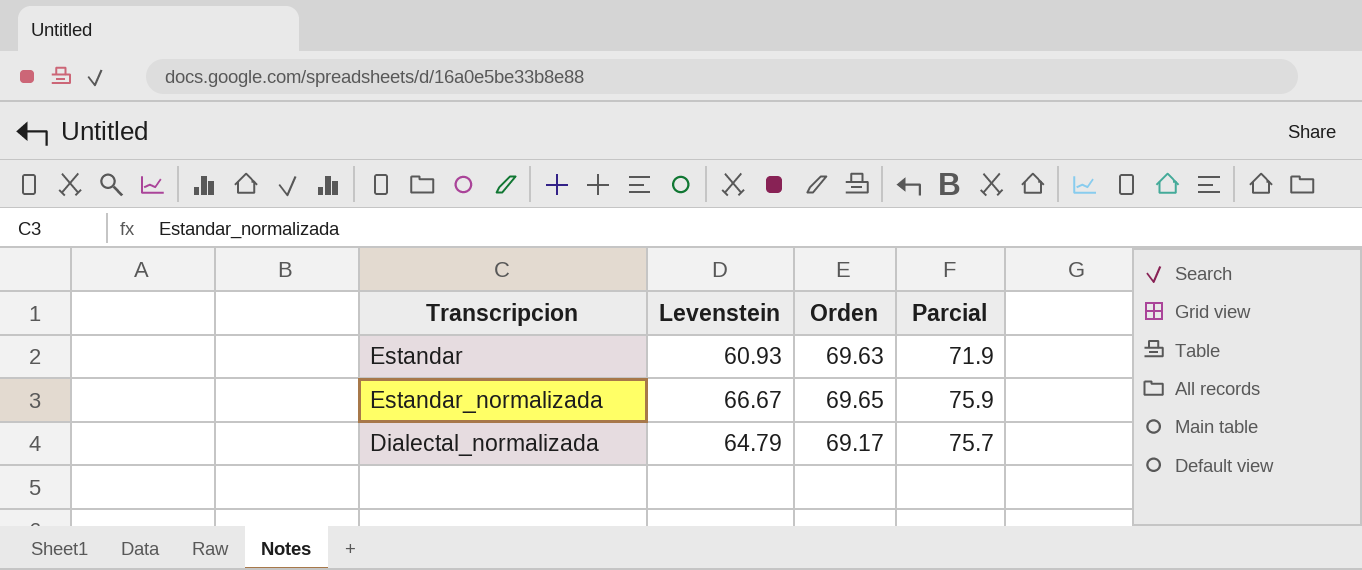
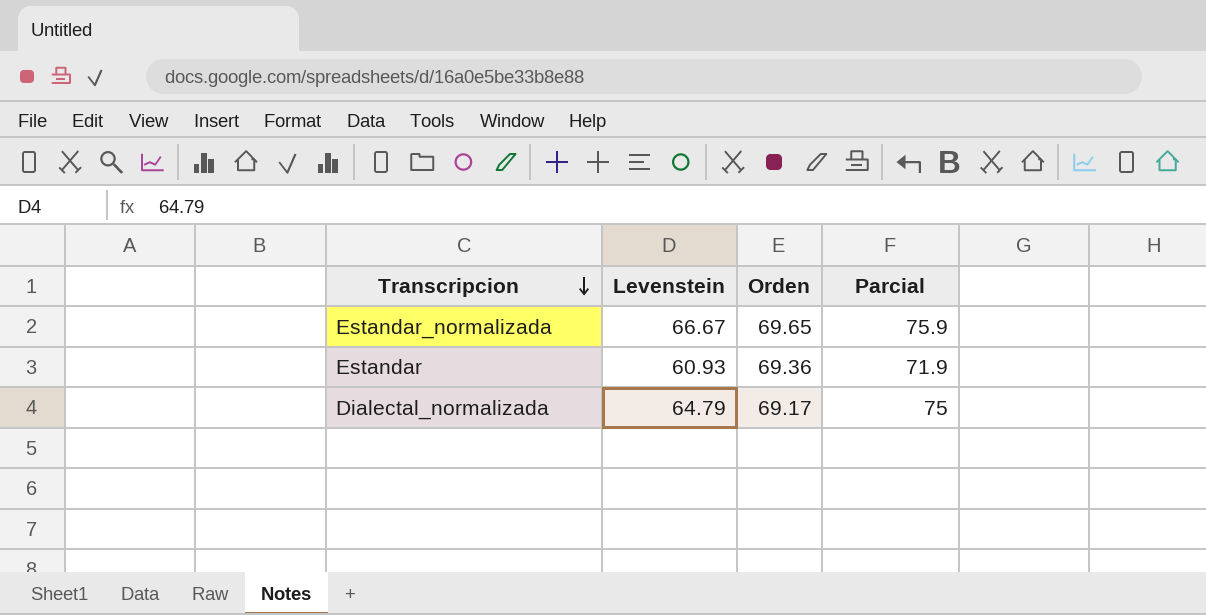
row order: none -> Transcripcion descending
Estandar | Orden: 69.63 -> 69.36
Dialectal_normalizada | Parcial: 75.7 -> 75

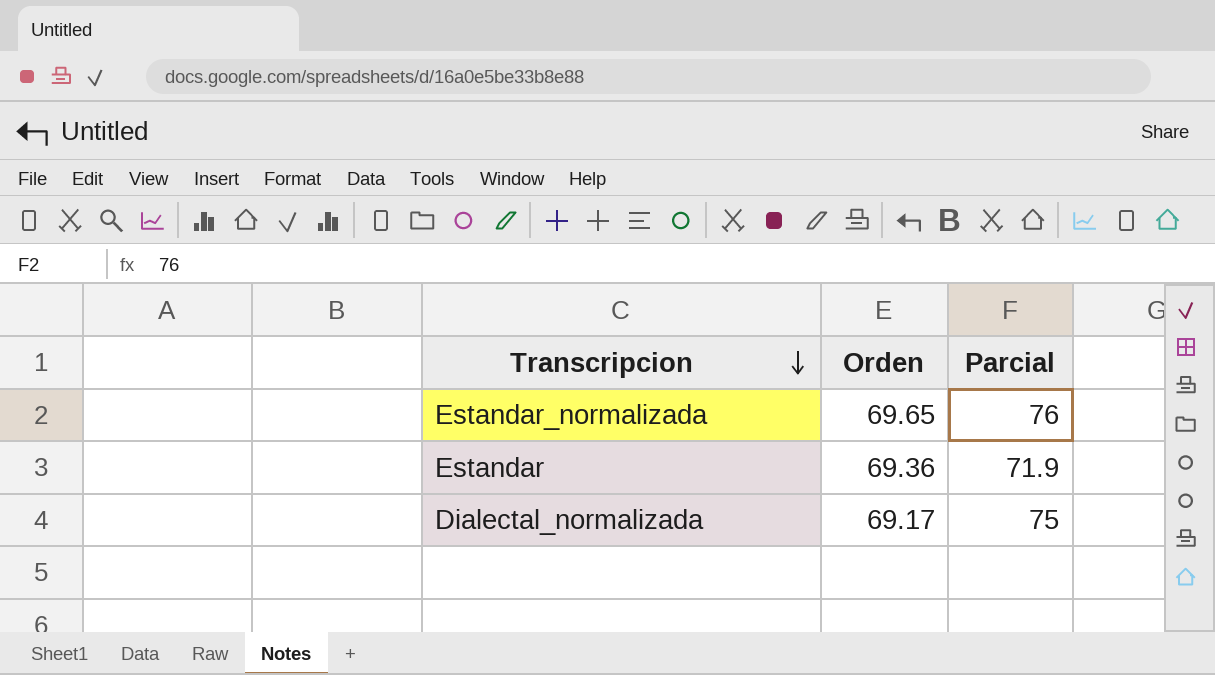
column Levenstein | position: 2 -> none
Estandar_normalizada | Parcial: 75.9 -> 76

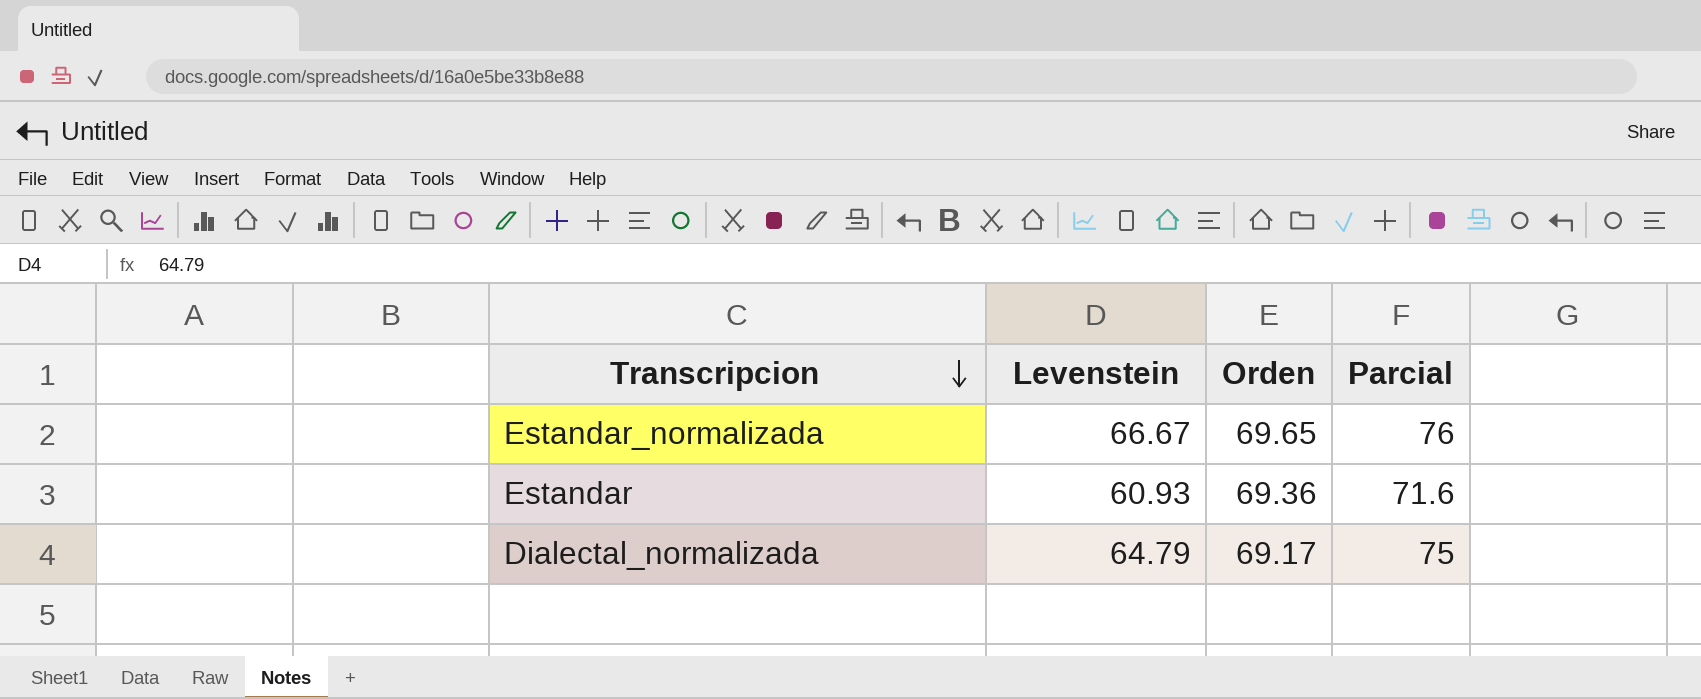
column Levenstein | position: none -> 2
Estandar | Parcial: 71.9 -> 71.6

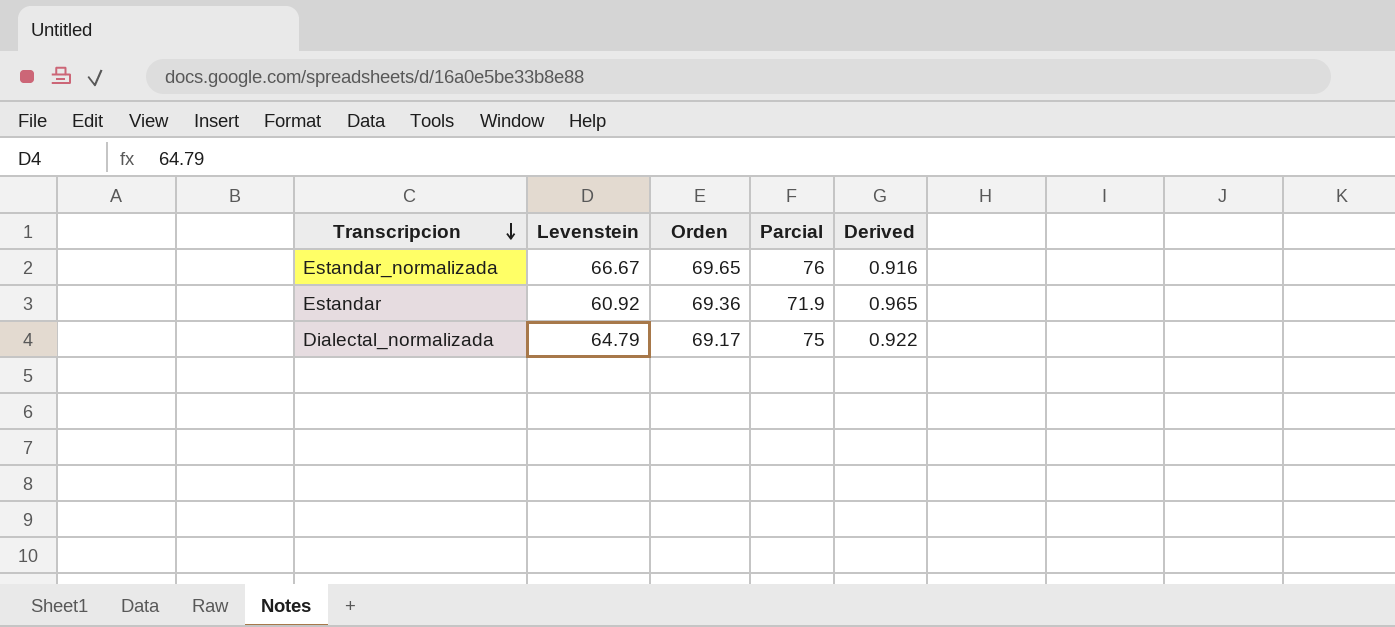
column Derived | formula: none -> [Orden] / [Parcial]
Estandar | Levenstein: 60.93 -> 60.92
Estandar | Parcial: 71.6 -> 71.9

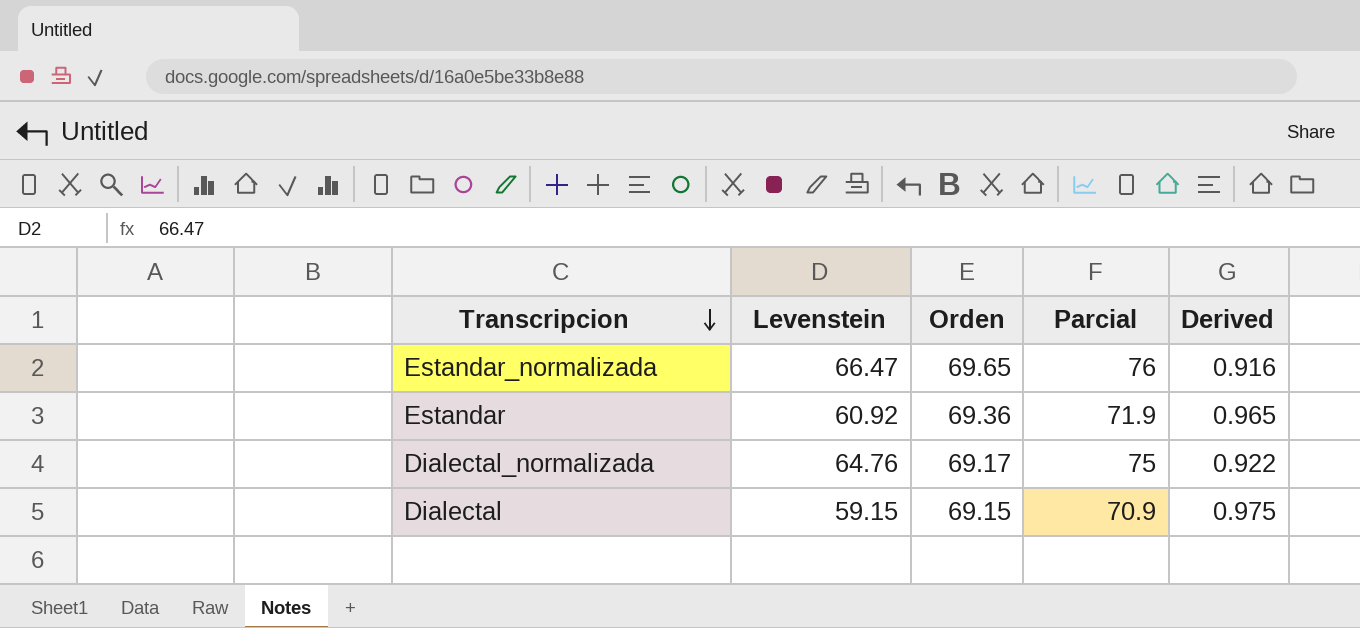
Estandar_normalizada | Levenstein: 66.67 -> 66.47
Dialectal_normalizada | Levenstein: 64.79 -> 64.76
row Dialectal: none -> 59.15 | 69.15 | 70.9 | 0.975

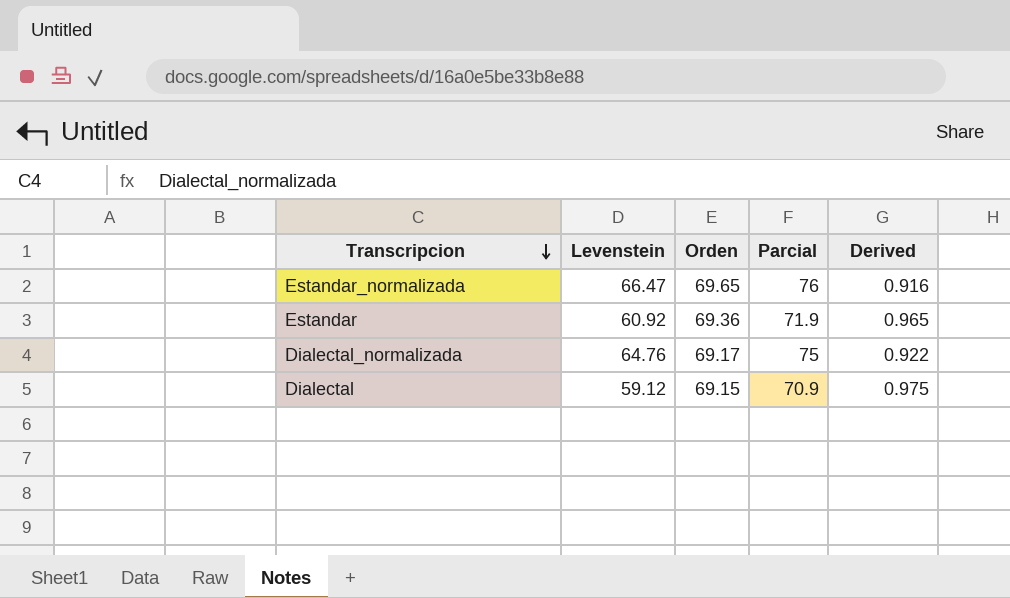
Dialectal | Levenstein: 59.15 -> 59.12

